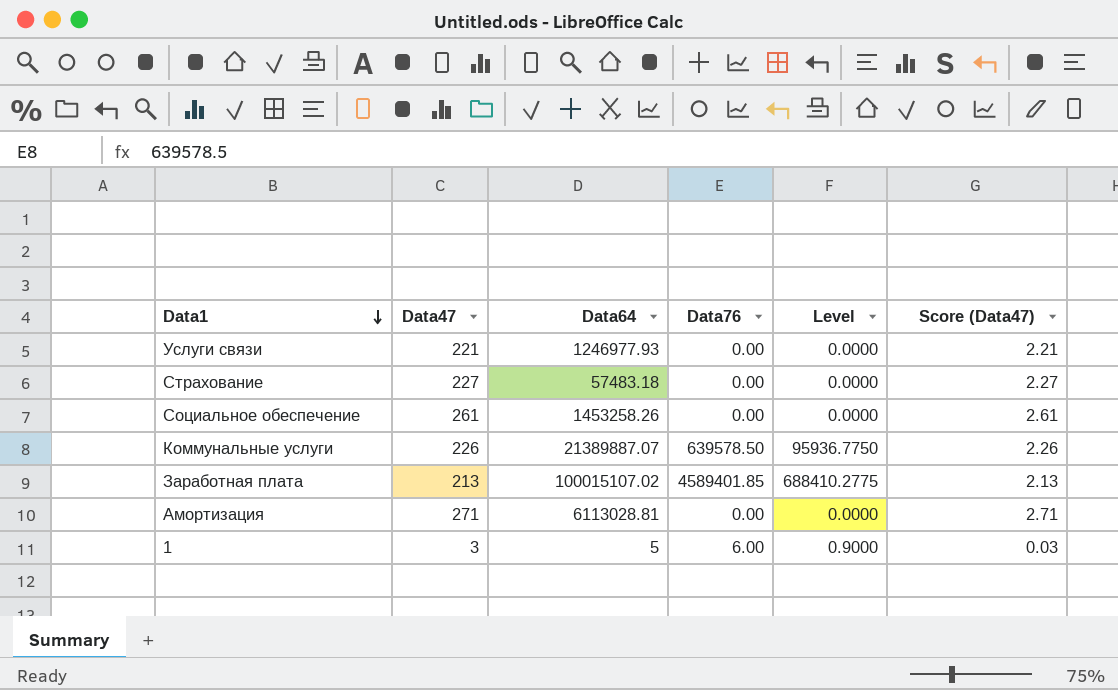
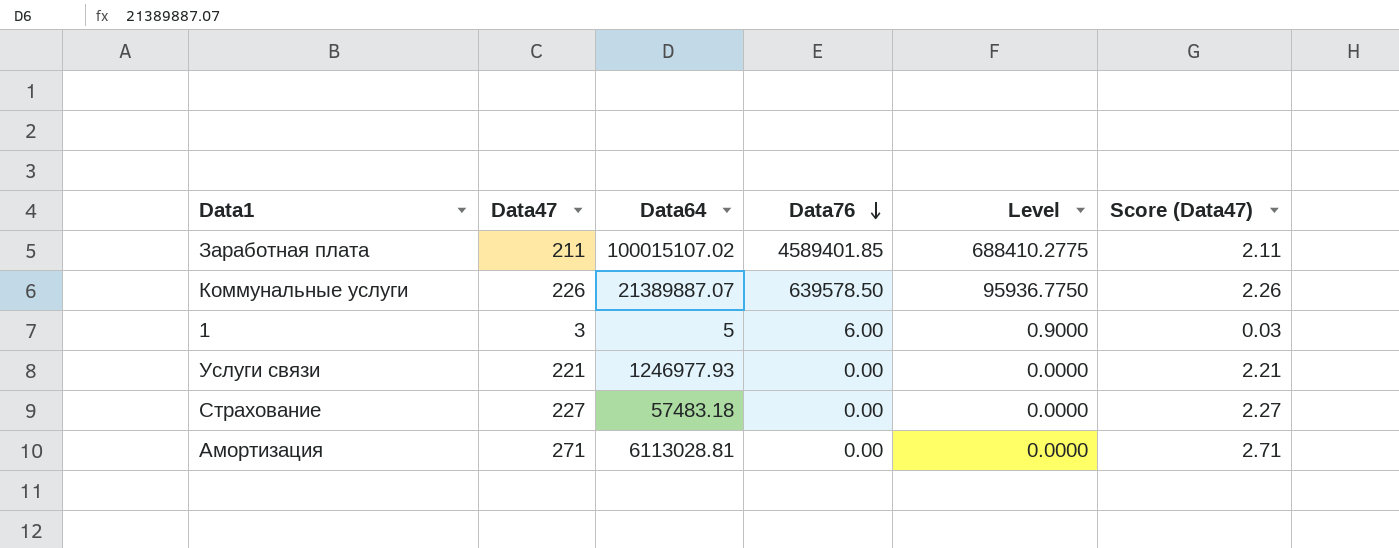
row order: Data1 descending -> Data76 descending
row Социальное обеспечение: 261 | 1453258.26 | 0.00 | 0.0000 | 2.61 -> none
Заработная плата | Data47: 213 -> 211
Заработная плата | Score (Data47): 2.13 -> 2.11

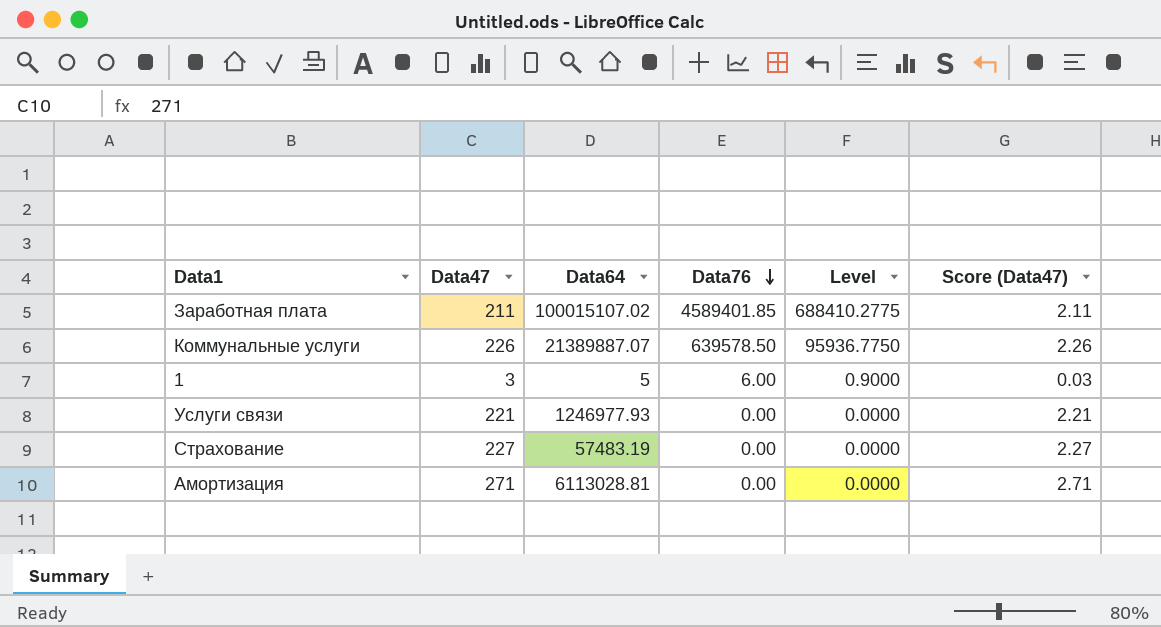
Страхование | Data64: 57483.18 -> 57483.19

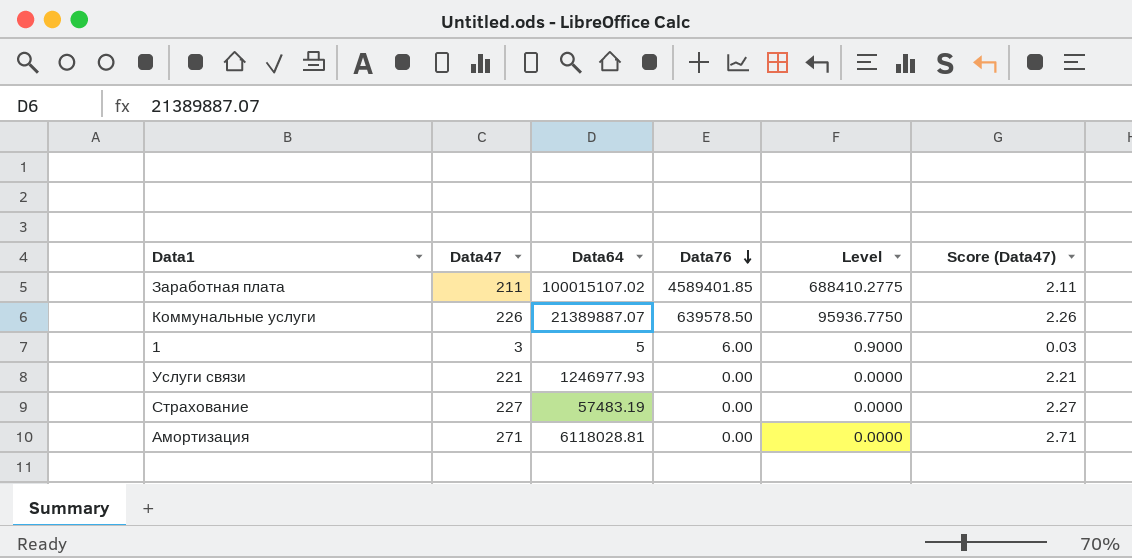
Амортизация | Data64: 6113028.81 -> 6118028.81

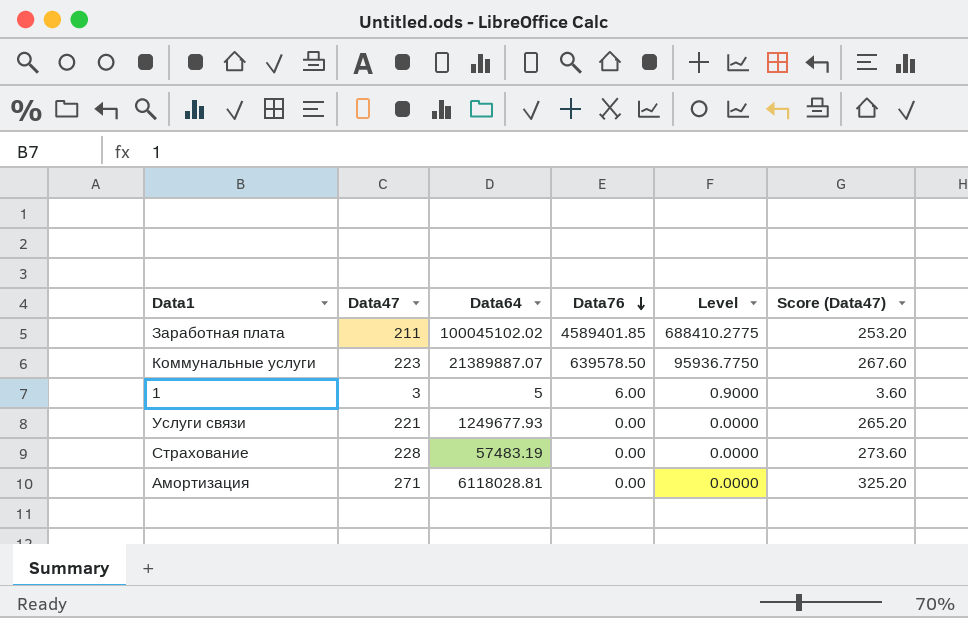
column Score (Data47) | formula: [Data47] * 0.01 -> [Data47] * 1.2
Заработная плата | Data64: 100015107.02 -> 100045102.02
Коммунальные услуги | Data47: 226 -> 223
Услуги связи | Data64: 1246977.93 -> 1249677.93
Страхование | Data47: 227 -> 228

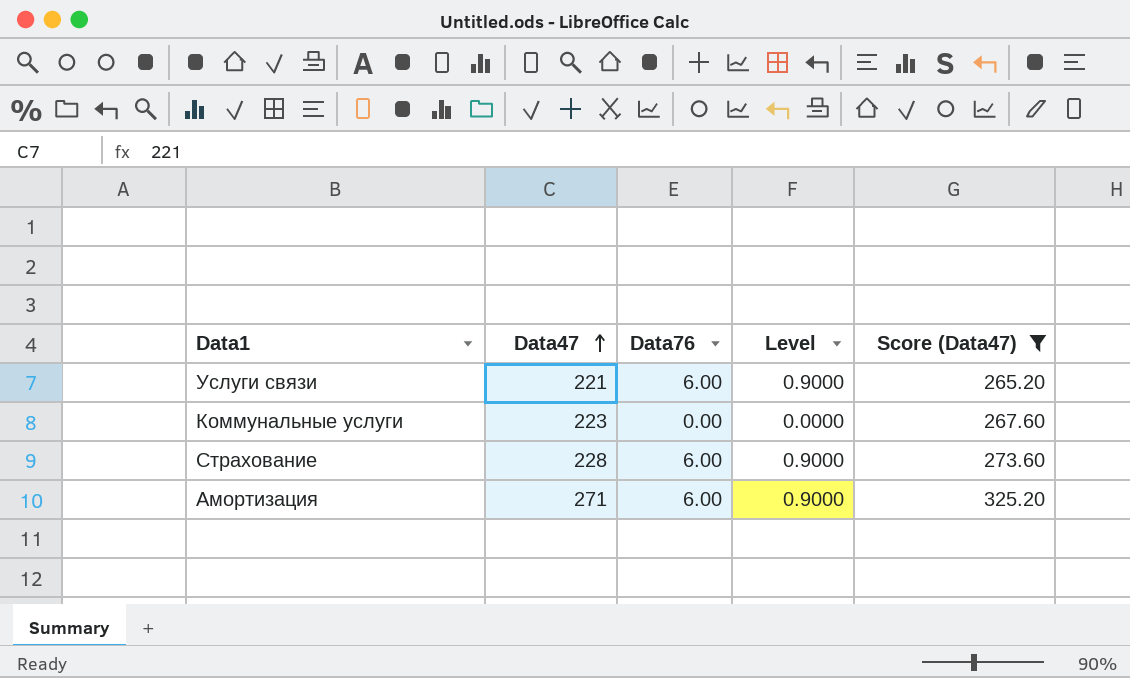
filter: none -> Score (Data47) >= 265.20
row order: Data76 descending -> Data47 ascending
column Data64 | position: 3 -> none
Услуги связи | Data76: 0.00 -> 6.00
Услуги связи | Level: 0.0000 -> 0.9000
Коммунальные услуги | Data76: 639578.50 -> 0.00
Коммунальные услуги | Level: 95936.7750 -> 0.0000
Страхование | Data76: 0.00 -> 6.00
Страхование | Level: 0.0000 -> 0.9000
Амортизация | Data76: 0.00 -> 6.00
Амортизация | Level: 0.0000 -> 0.9000

